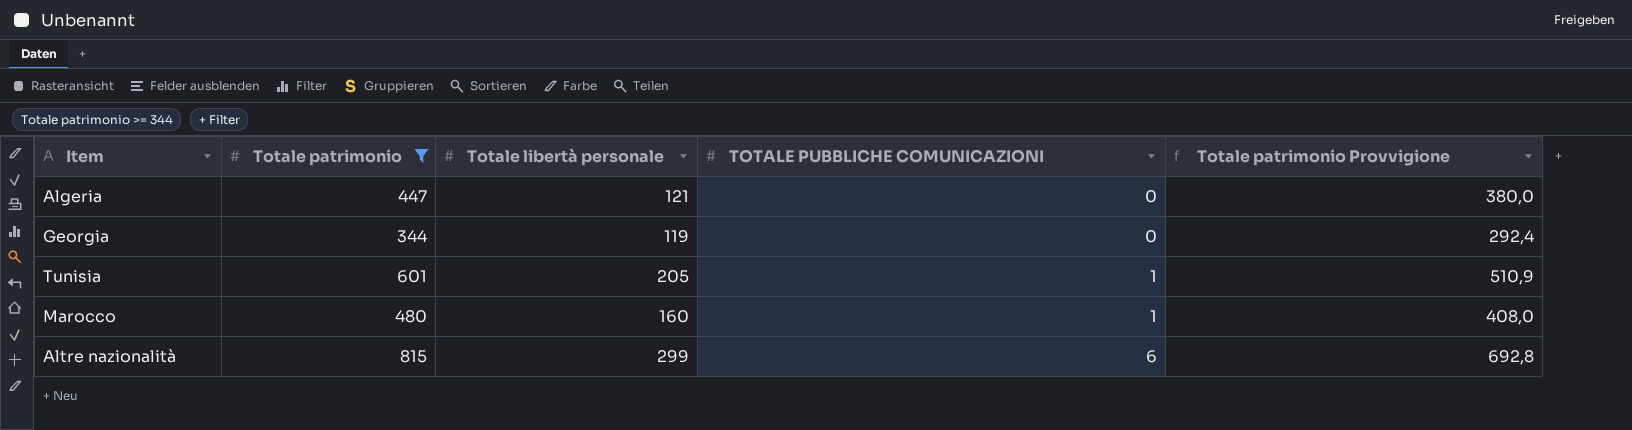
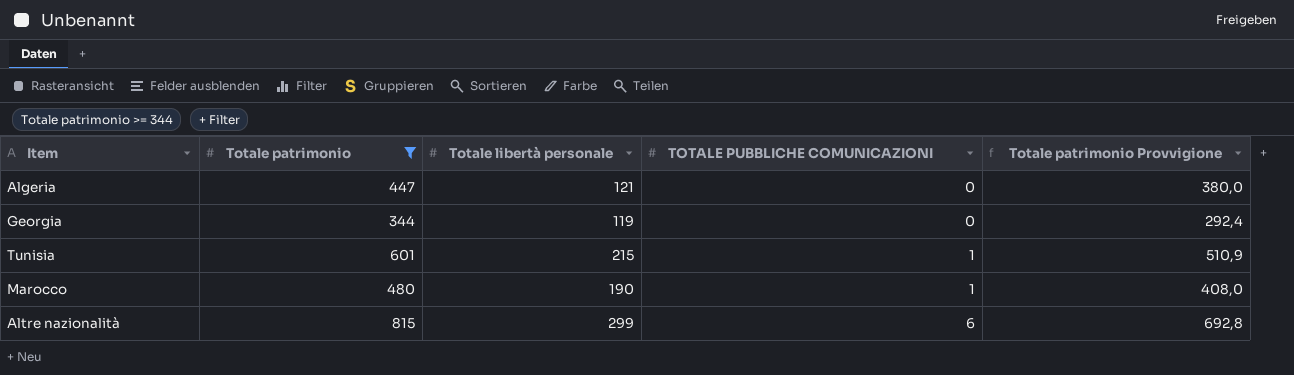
Tunisia | Totale libertà personale: 205 -> 215
Marocco | Totale libertà personale: 160 -> 190

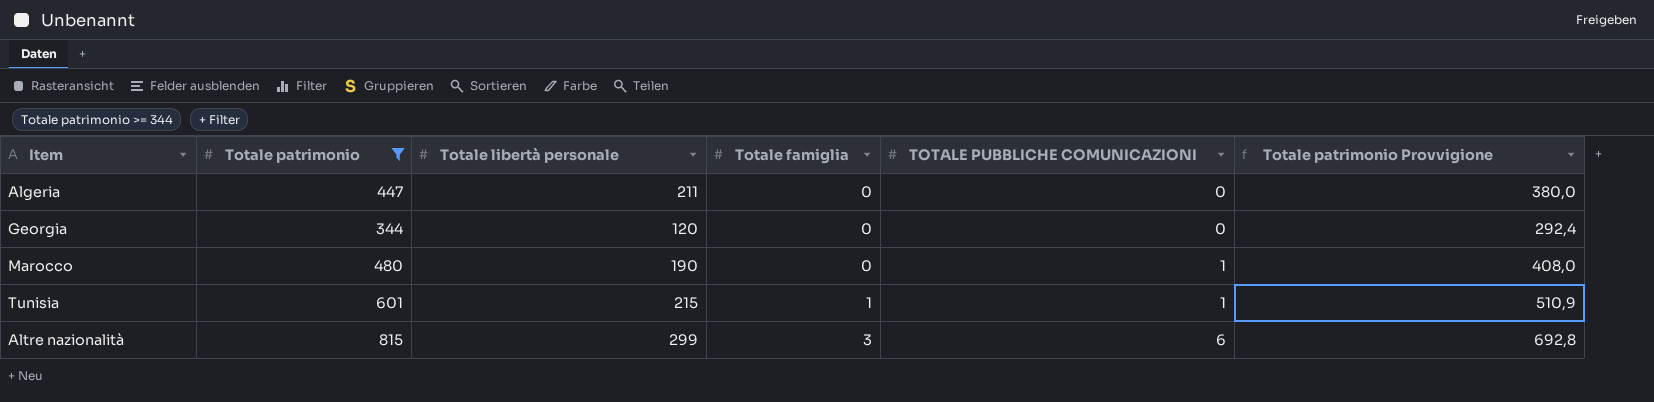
row order: TOTALE PUBBLICHE COMUNICAZIONI ascending -> Totale famiglia ascending
column Totale famiglia | position: none -> 4
Algeria | Totale libertà personale: 121 -> 211
Georgia | Totale libertà personale: 119 -> 120

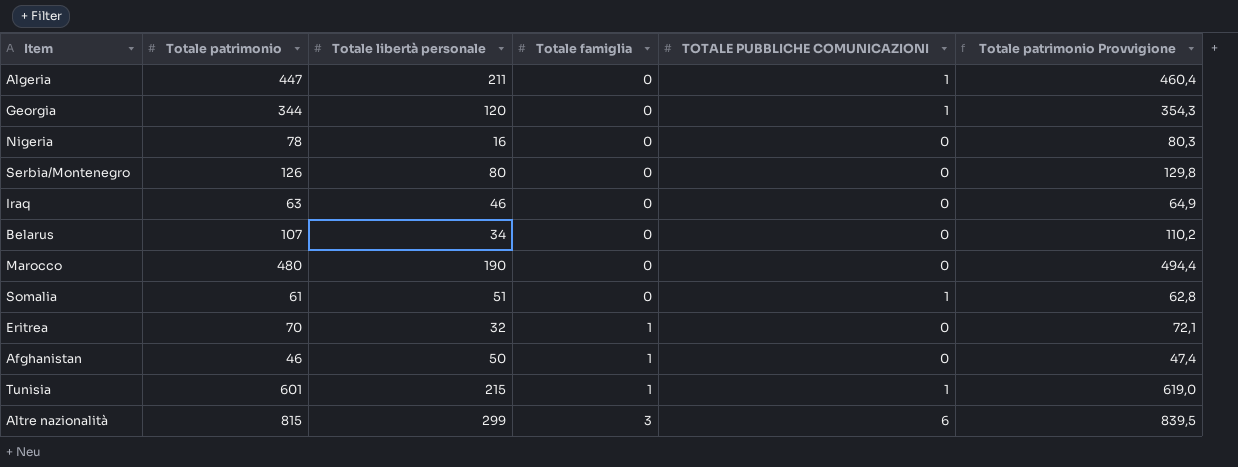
filter: Totale patrimonio >= 344 -> none
column Totale patrimonio Provvigione | formula: [Totale patrimonio] * 0,85 -> [Totale patrimonio] * 1,03
Algeria | TOTALE PUBBLICHE COMUNICAZIONI: 0 -> 1
Georgia | TOTALE PUBBLICHE COMUNICAZIONI: 0 -> 1
Marocco | TOTALE PUBBLICHE COMUNICAZIONI: 1 -> 0

